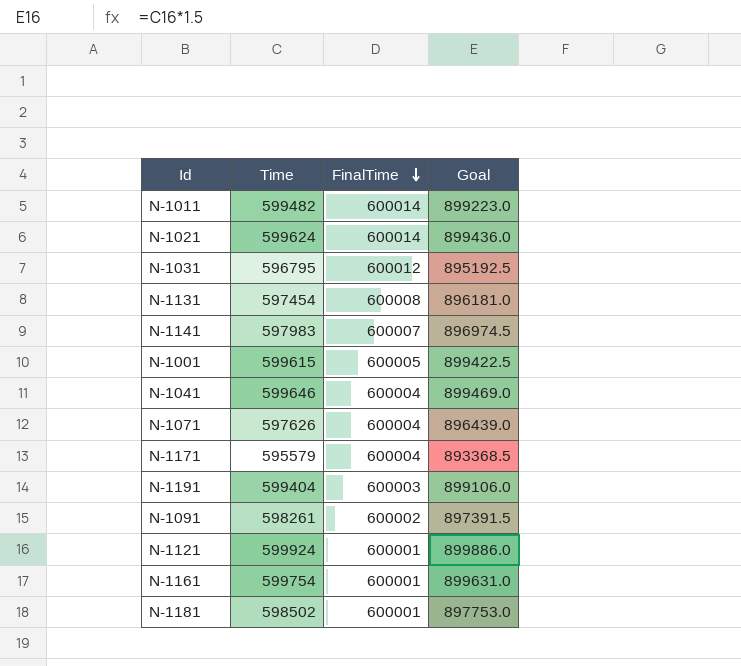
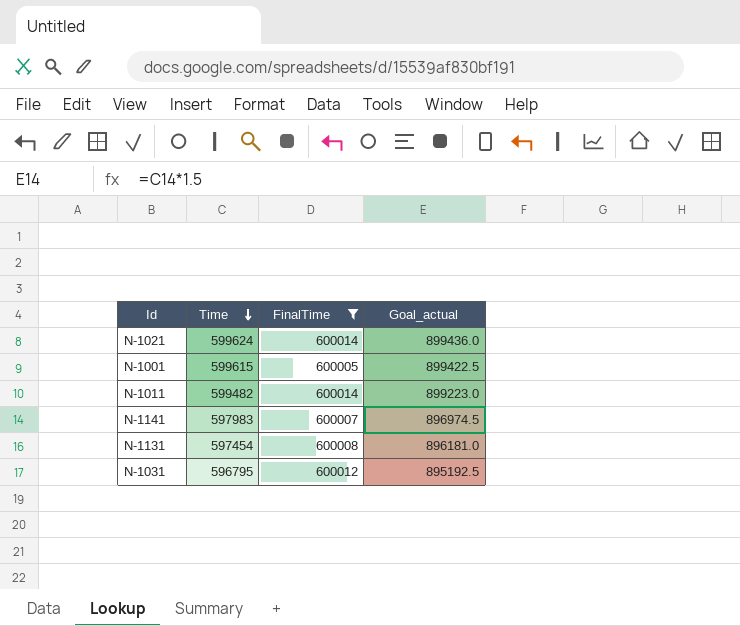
filter: none -> FinalTime >= 600005
row order: FinalTime descending -> Time descending
column name: Goal -> Goal_actual

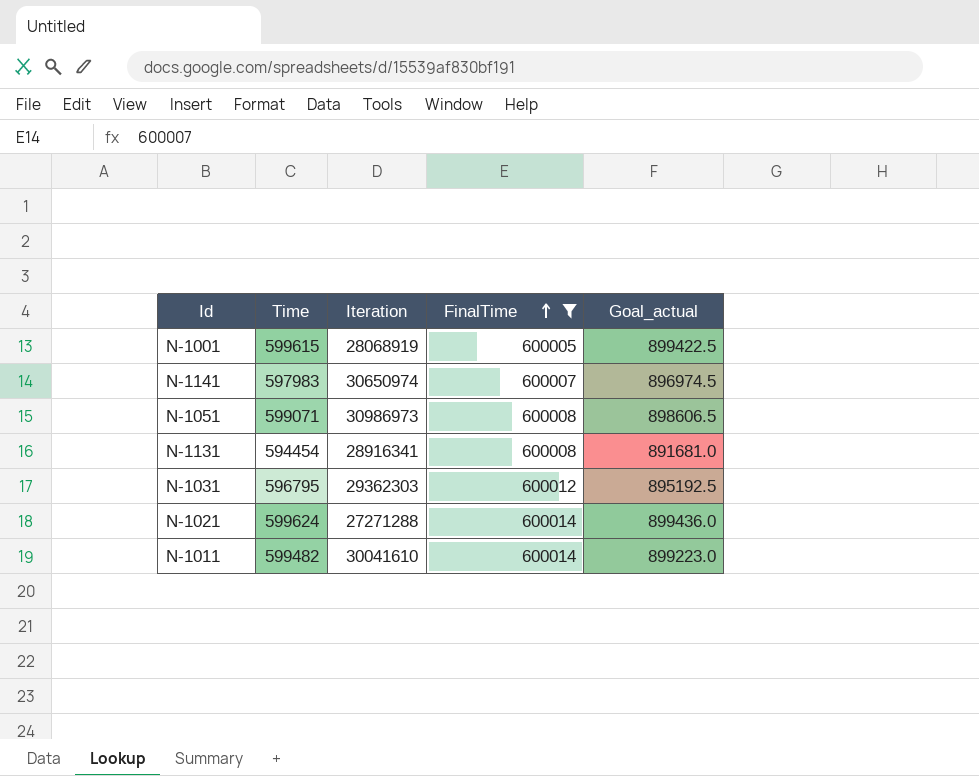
row order: Time descending -> FinalTime ascending
column Iteration | position: none -> 3
row N-1051: none -> 599071 | 30986973 | 600008 | 898606.5
N-1131 | Time: 597454 -> 594454
N-1131 | Goal_actual: 896181.0 -> 891681.0

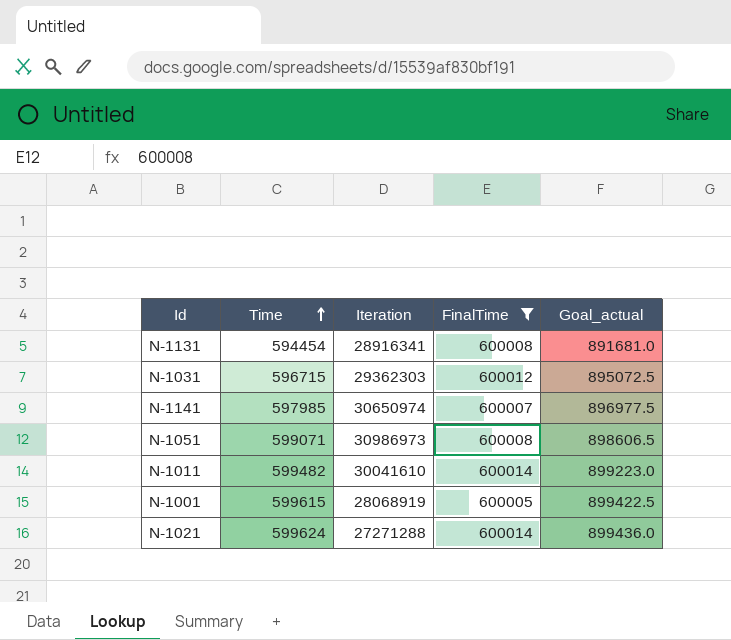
row order: FinalTime ascending -> Time ascending
N-1031 | Time: 596795 -> 596715
N-1031 | Goal_actual: 895192.5 -> 895072.5
N-1141 | Time: 597983 -> 597985
N-1141 | Goal_actual: 896974.5 -> 896977.5

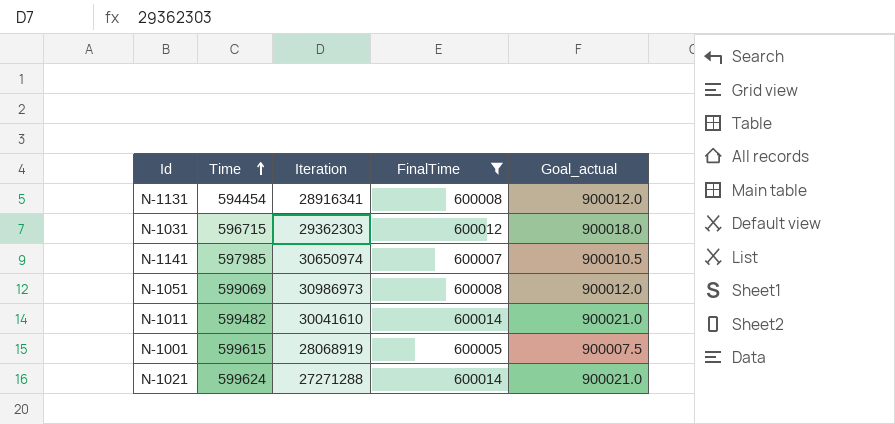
column Goal_actual | formula: [Time] * 1.5 -> [FinalTime] * 1.5
N-1051 | Time: 599071 -> 599069

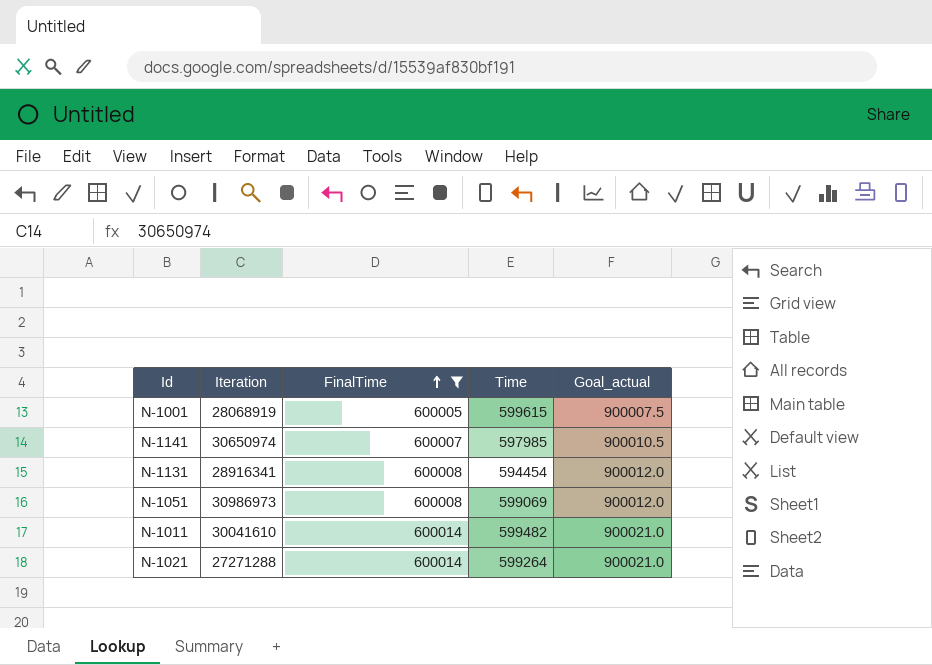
row order: Time ascending -> FinalTime ascending
column Time | position: 2 -> 4
row N-1031: 596715 | 29362303 | 600012 | 900018.0 -> none
N-1021 | Time: 599624 -> 599264

